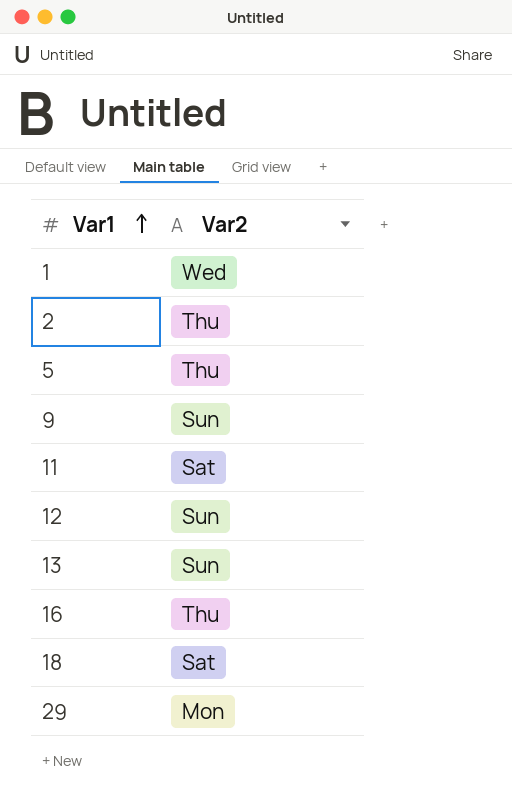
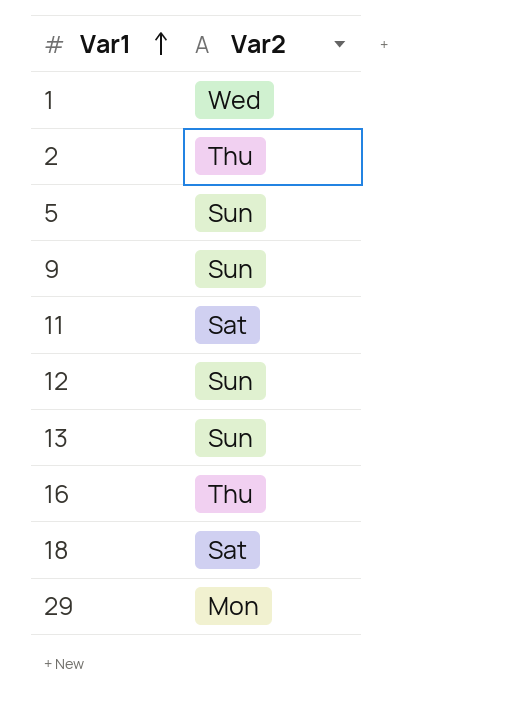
5 | Var2: Thu -> Sun

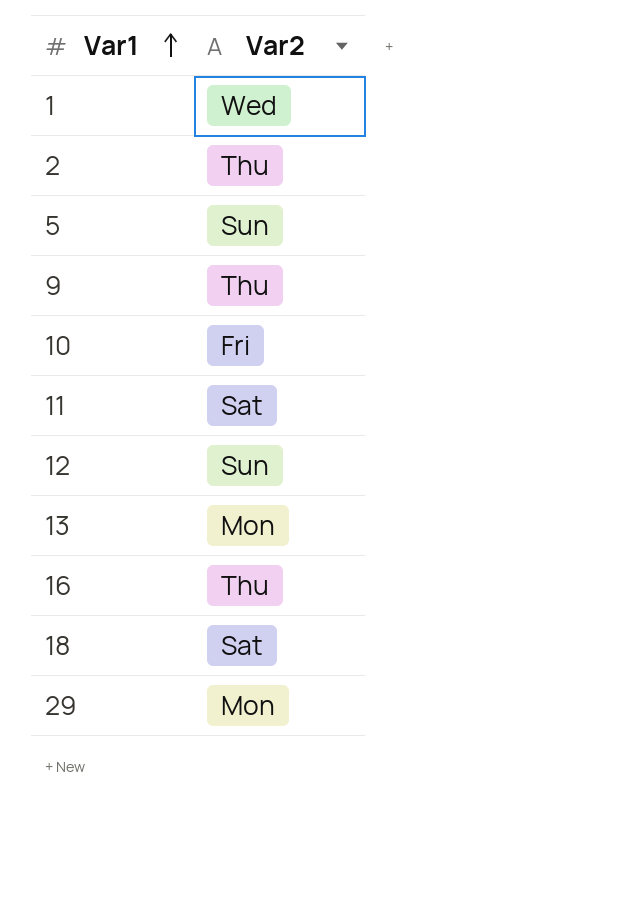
9 | Var2: Sun -> Thu
row 10: none -> Fri
13 | Var2: Sun -> Mon

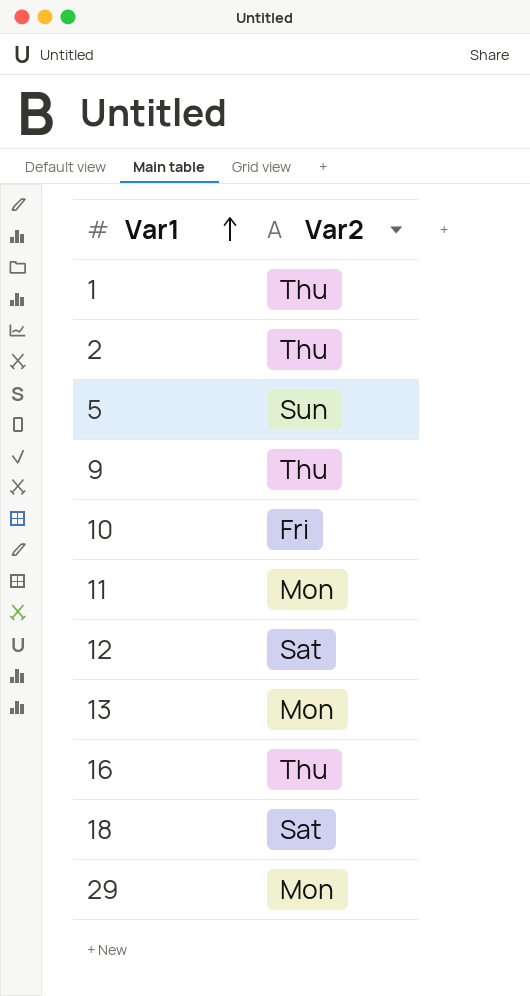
1 | Var2: Wed -> Thu
11 | Var2: Sat -> Mon
12 | Var2: Sun -> Sat

